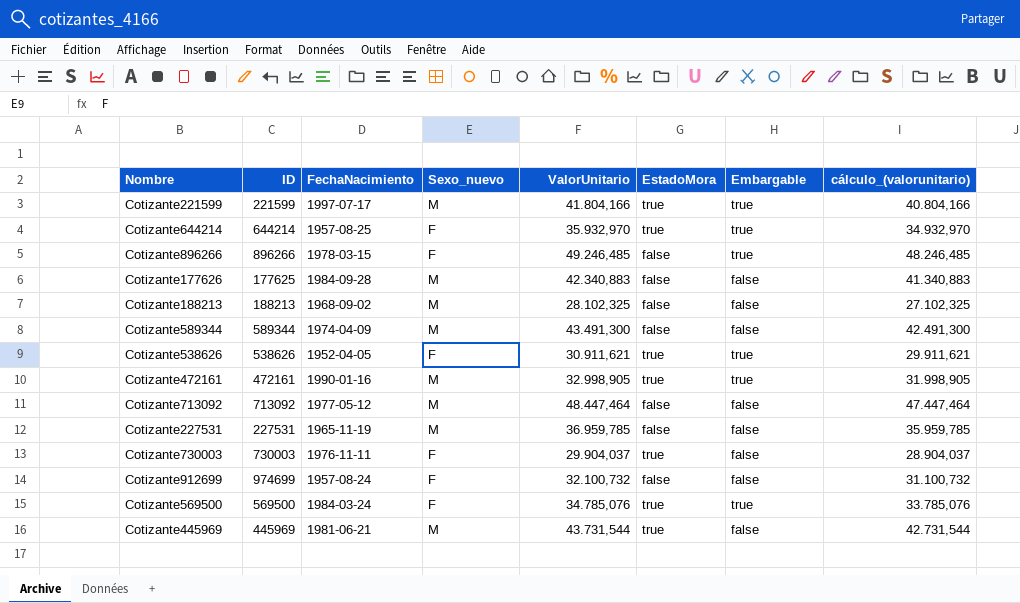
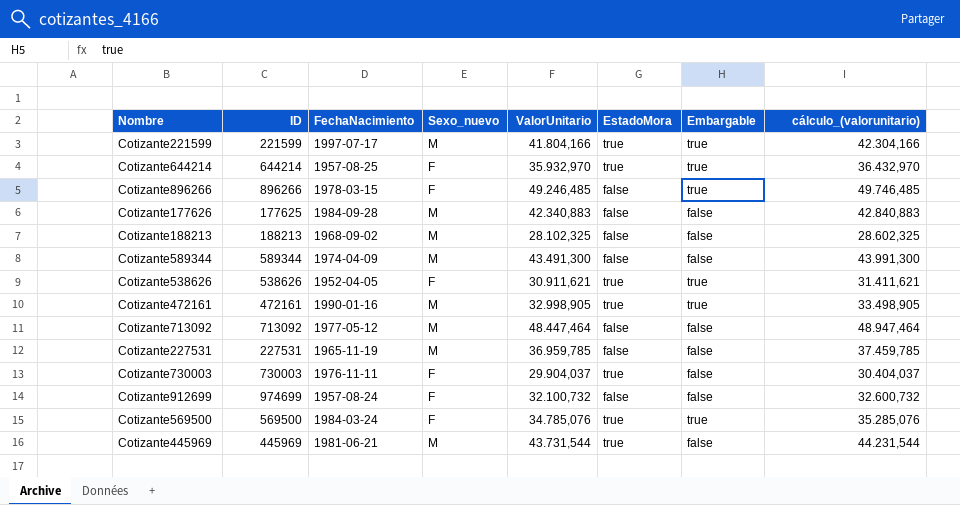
column cálculo_(valorunitario) | formula: [ValorUnitario] - 1000 -> [ValorUnitario] + 500

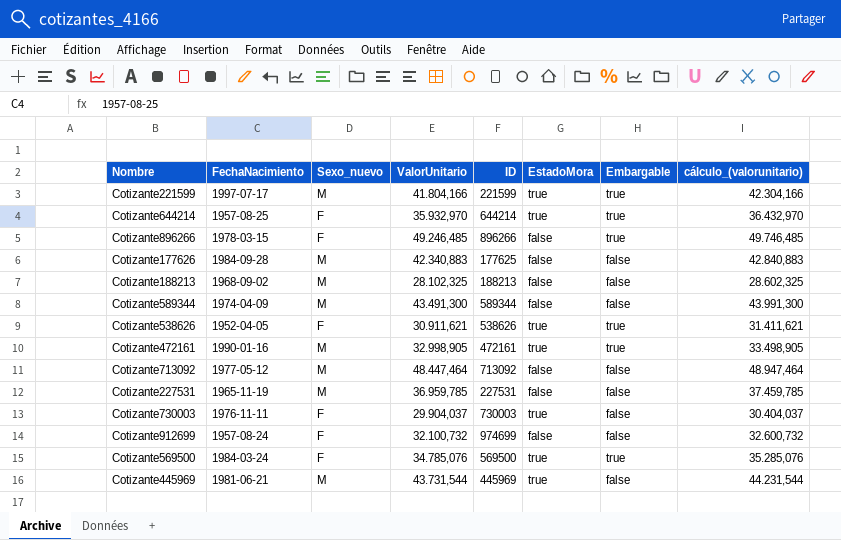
column ID | position: 2 -> 5

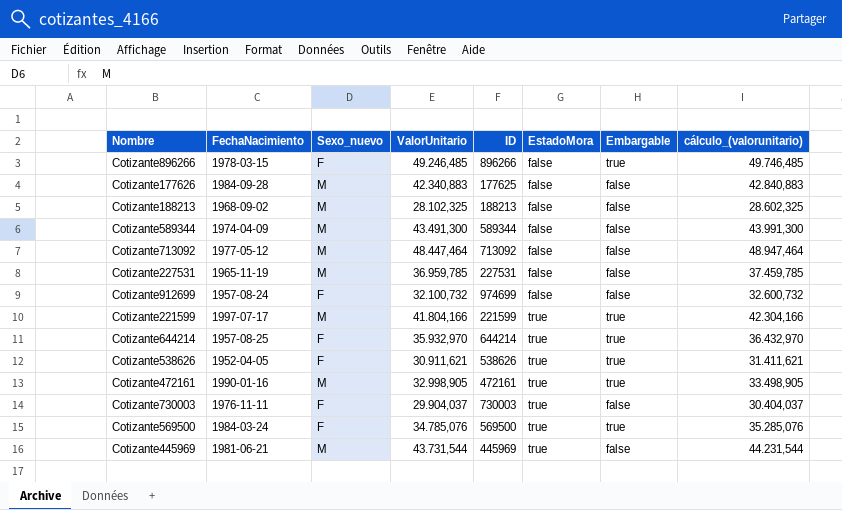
row order: none -> EstadoMora ascending

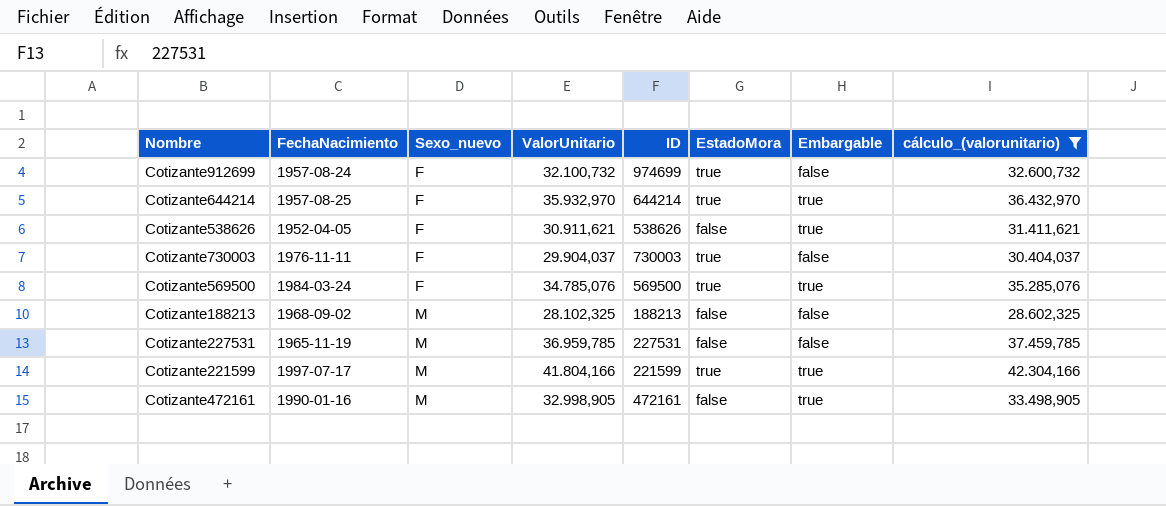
filter: none -> cálculo_(valorunitario) <= 42.304,166
row order: EstadoMora ascending -> Sexo_nuevo ascending
Cotizante912699 | EstadoMora: false -> true
Cotizante538626 | EstadoMora: true -> false
Cotizante472161 | EstadoMora: true -> false

